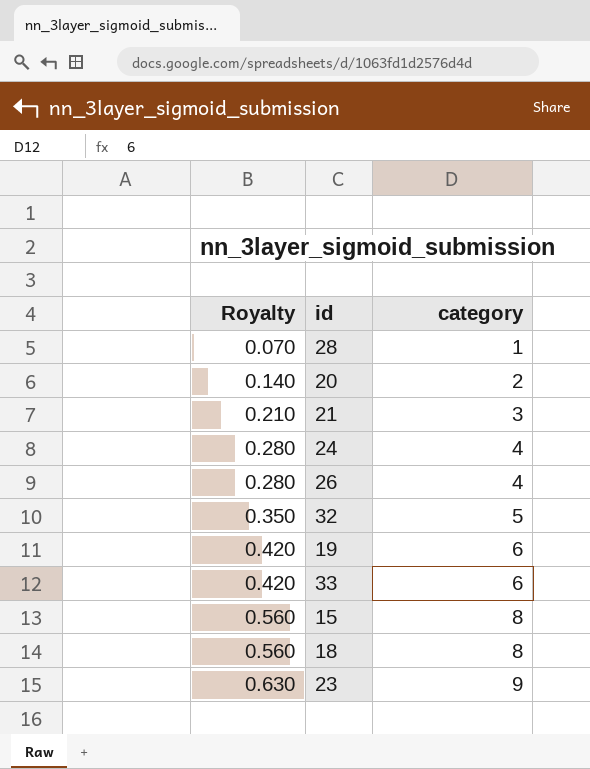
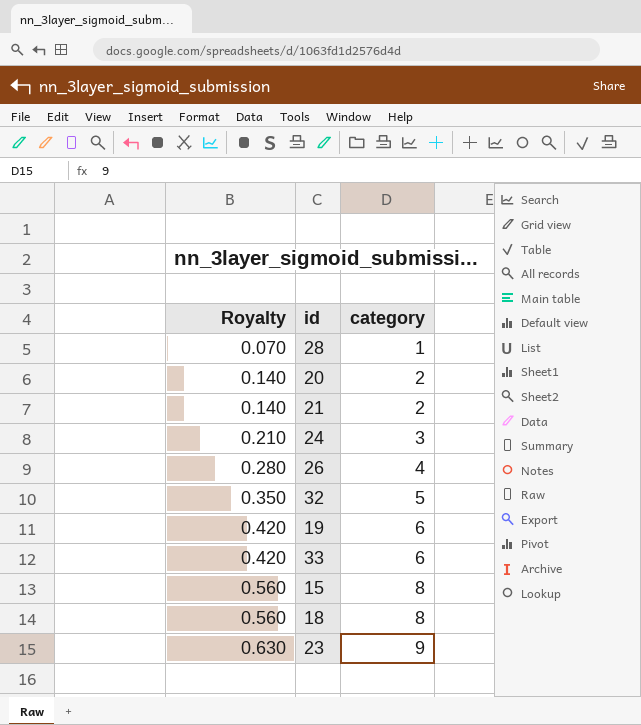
21 | Royalty: 0.210 -> 0.140
21 | category: 3 -> 2
24 | Royalty: 0.280 -> 0.210
24 | category: 4 -> 3

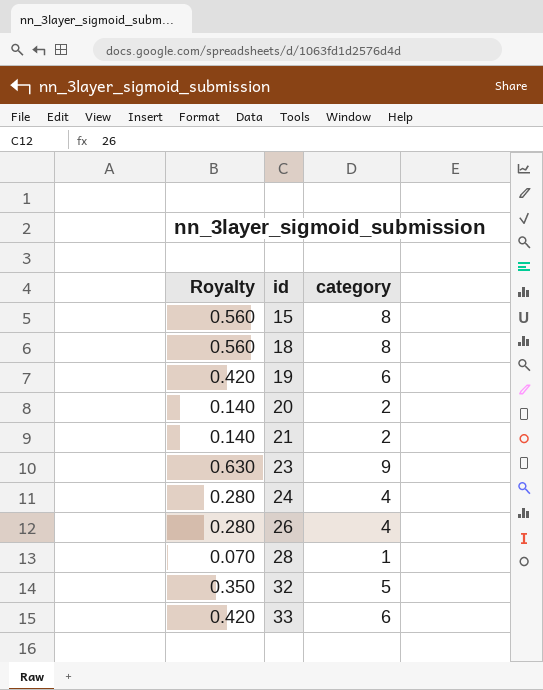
row order: Royalty ascending -> id ascending
24 | Royalty: 0.210 -> 0.280
24 | category: 3 -> 4

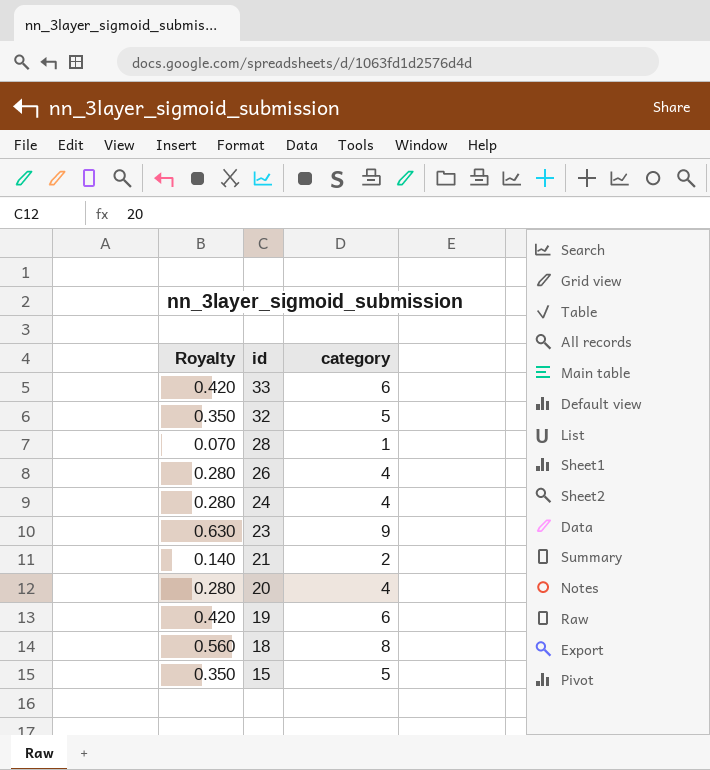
row order: id ascending -> id descending
20 | Royalty: 0.140 -> 0.280
20 | category: 2 -> 4
15 | Royalty: 0.560 -> 0.350
15 | category: 8 -> 5

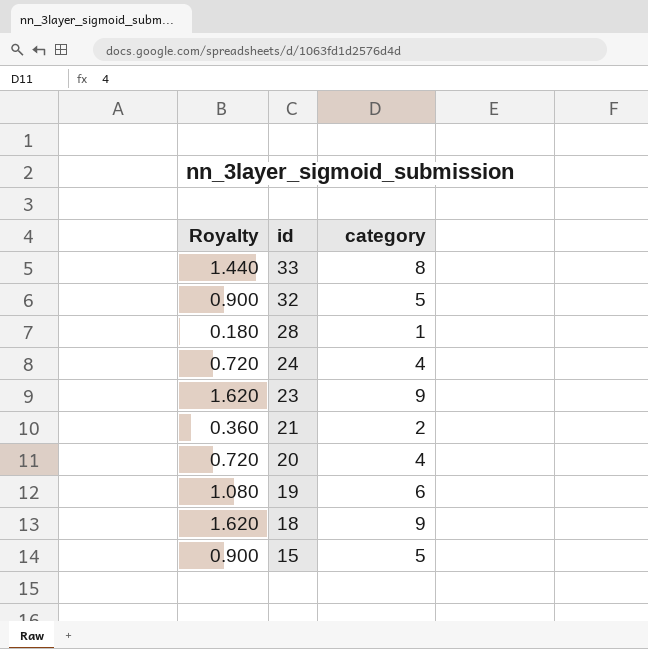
column Royalty | formula: [category] * 0.07 -> [category] * 0.18
row 26: 0.280 | 4 -> none
33 | category: 6 -> 8
18 | category: 8 -> 9

